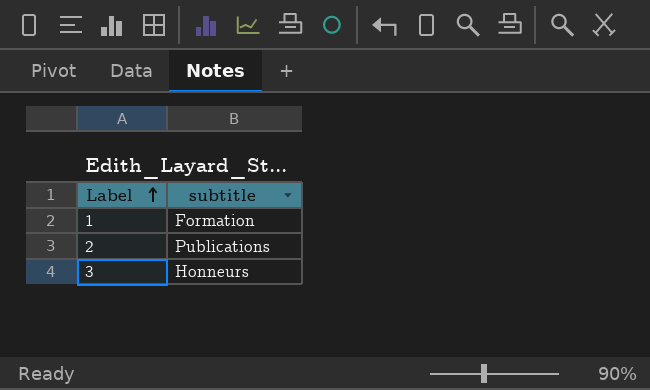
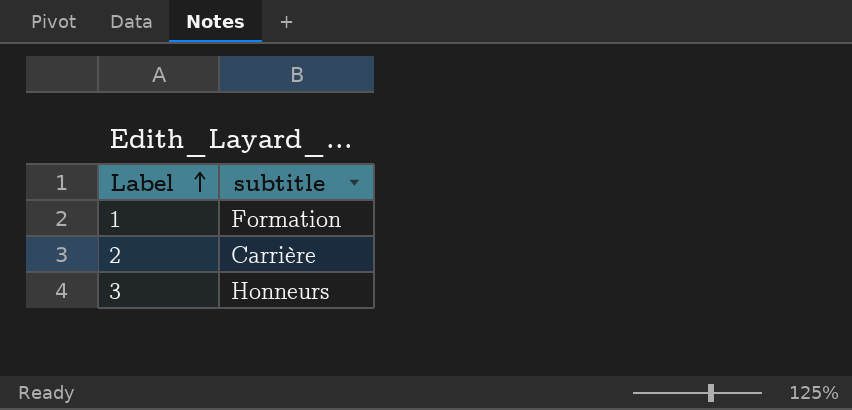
2 | subtitle: Publications -> Carrière

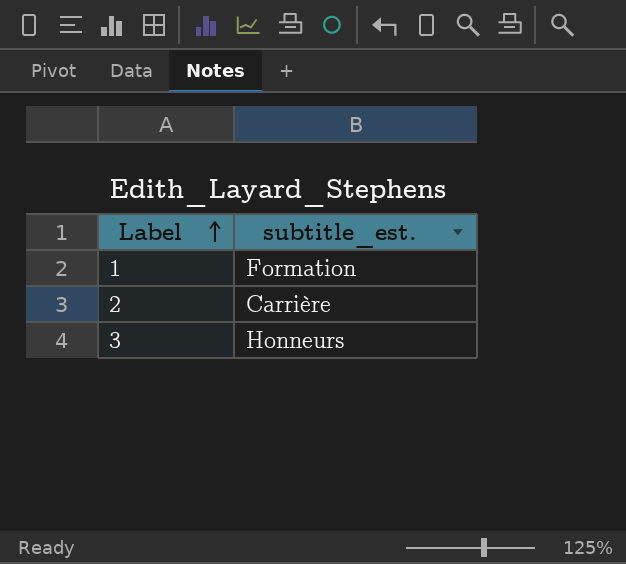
column name: subtitle -> subtitle_est.

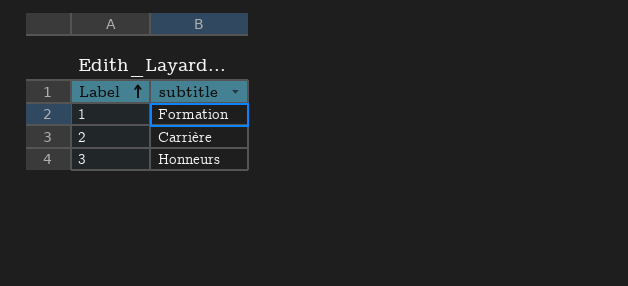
column name: subtitle_est. -> subtitle

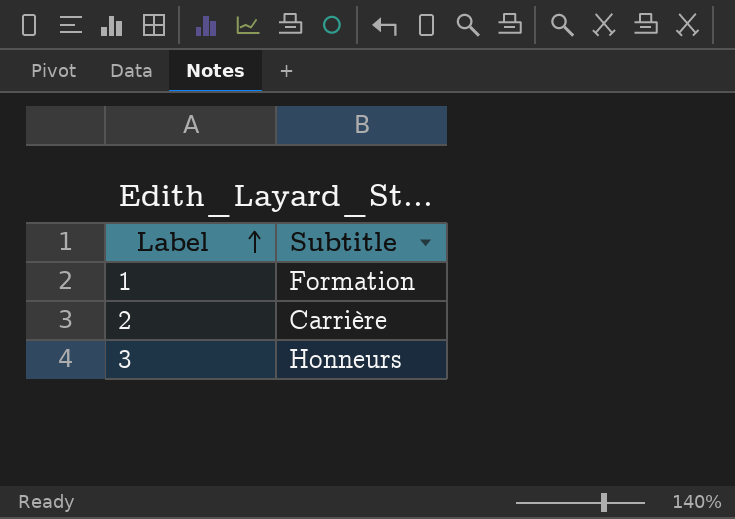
column name: subtitle -> Subtitle

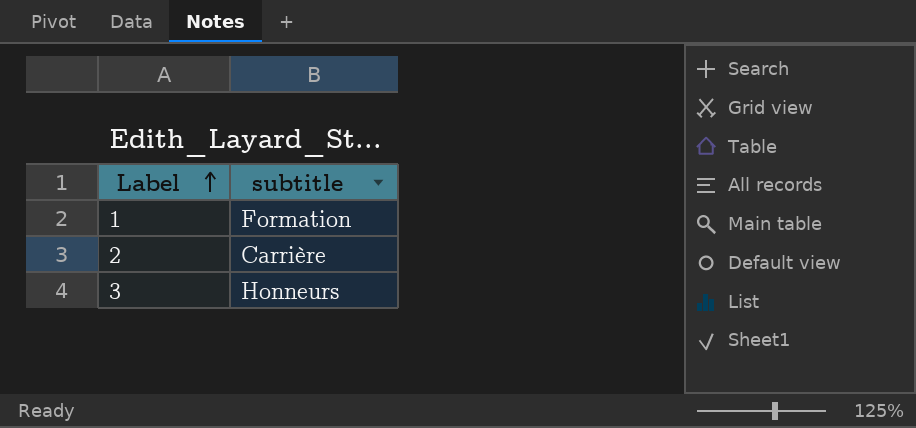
column name: Subtitle -> subtitle

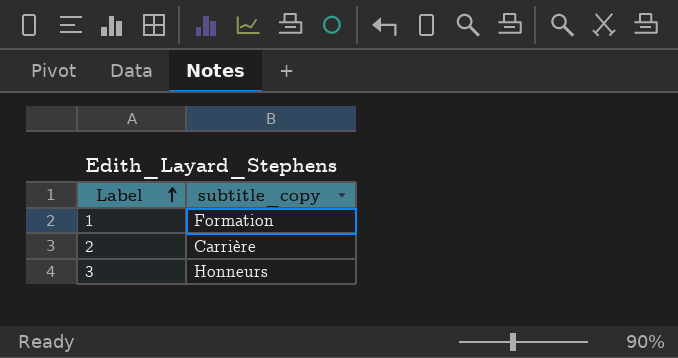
column name: subtitle -> subtitle_copy

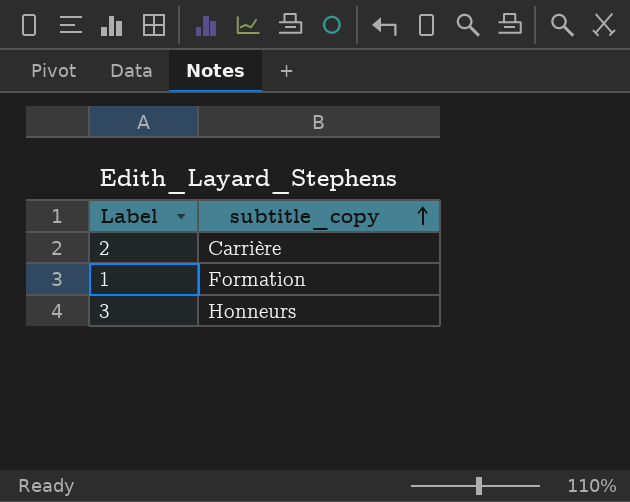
row order: Label ascending -> subtitle_copy ascending

